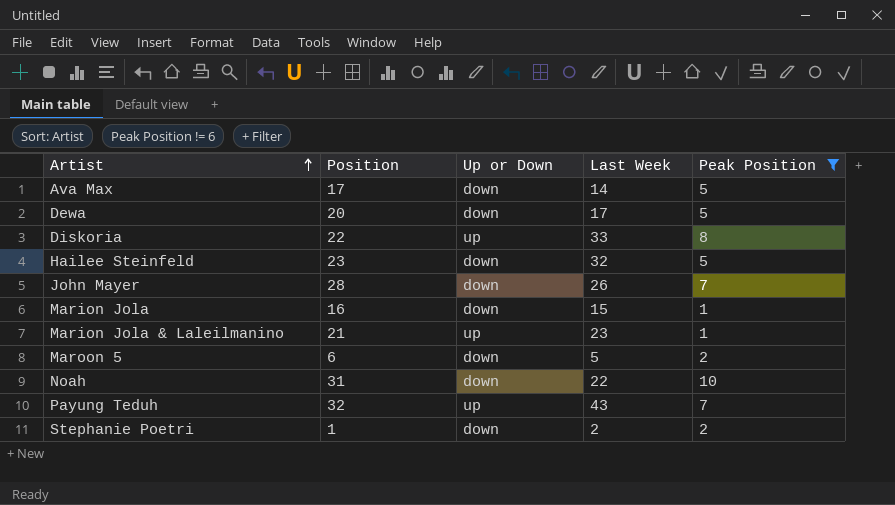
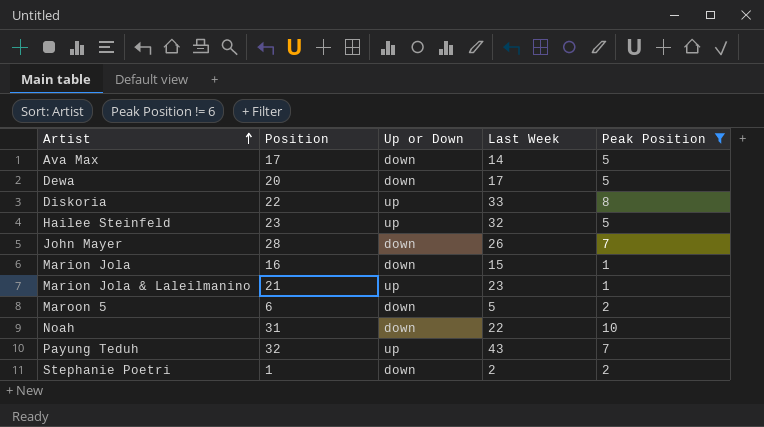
Hailee Steinfeld | Up or Down: down -> up

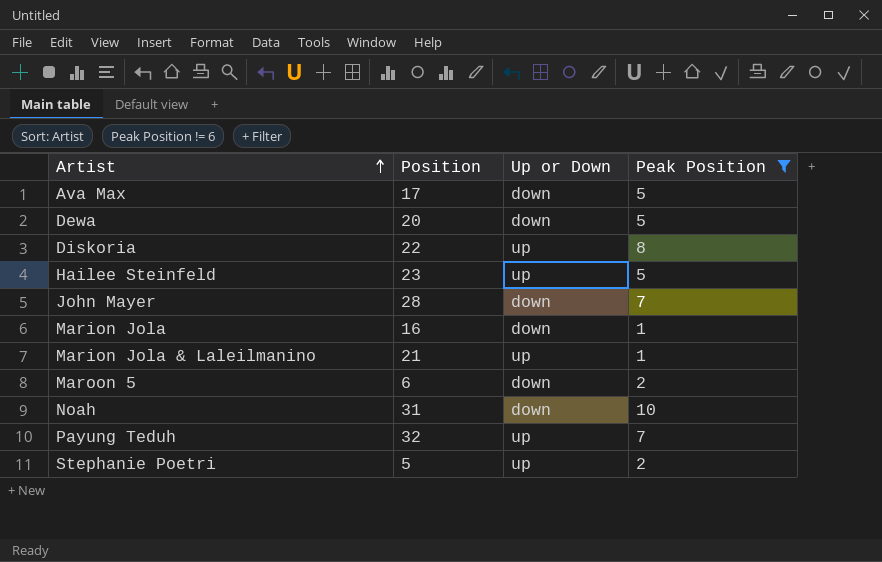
column Last Week | position: 4 -> none
Stephanie Poetri | Position: 1 -> 5
Stephanie Poetri | Up or Down: down -> up

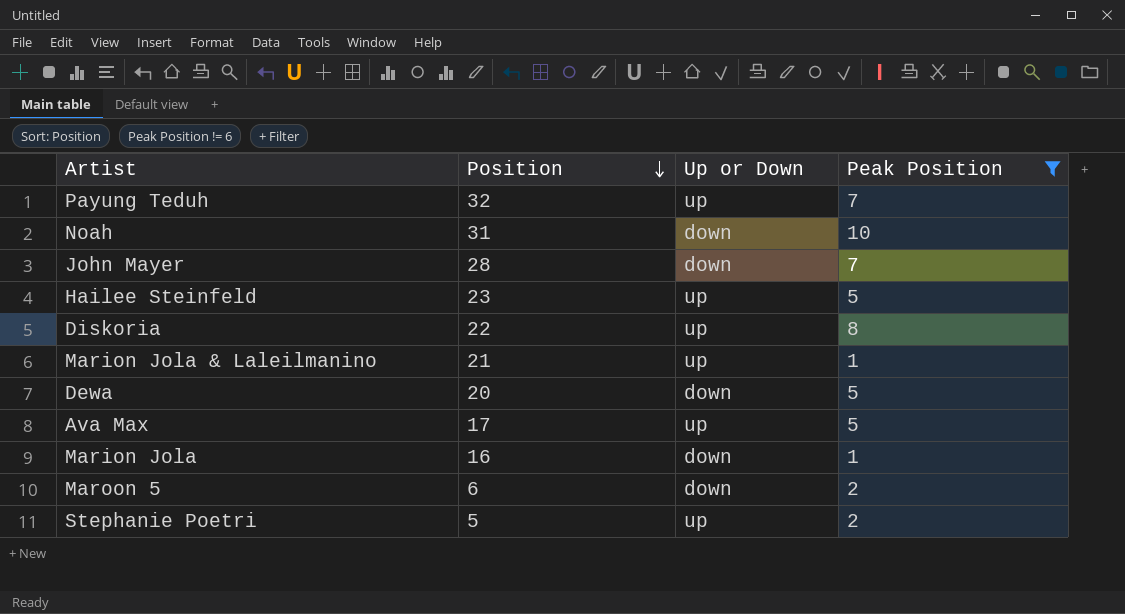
row order: Artist ascending -> Position descending
Ava Max | Up or Down: down -> up

